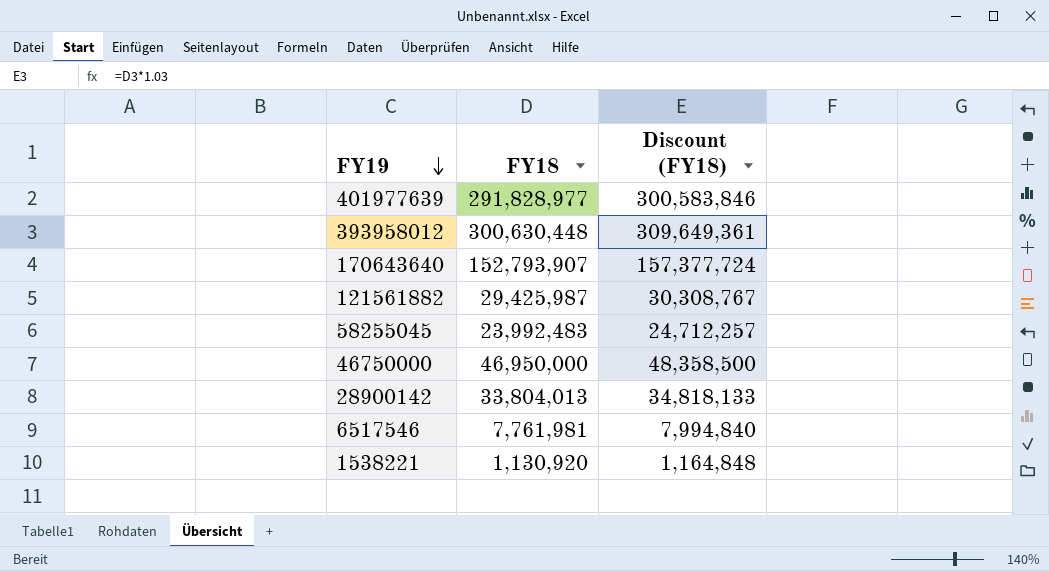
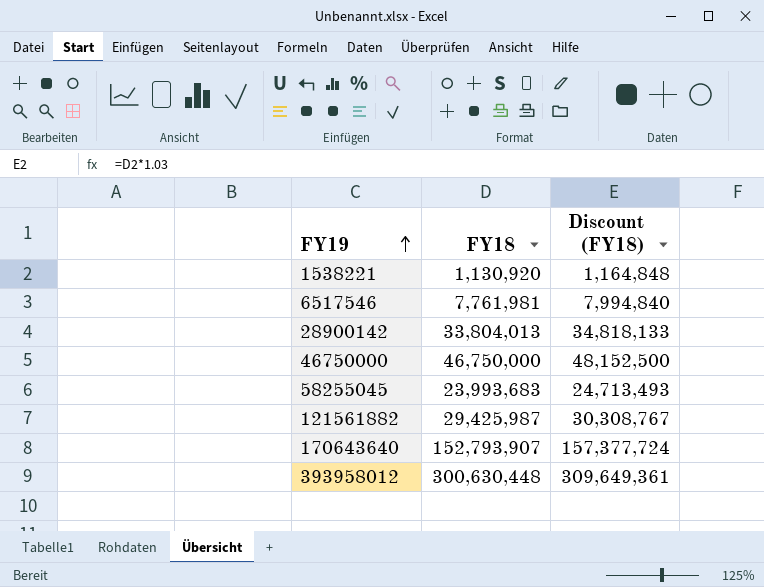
row order: FY19 descending -> FY19 ascending
row 401977639: 291,828,977 | 300,583,846 -> none
46750000 | FY18: 46,950,000 -> 46,750,000
46750000 | Discount (FY18): 48,358,500 -> 48,152,500
58255045 | FY18: 23,992,483 -> 23,993,683
58255045 | Discount (FY18): 24,712,257 -> 24,713,493

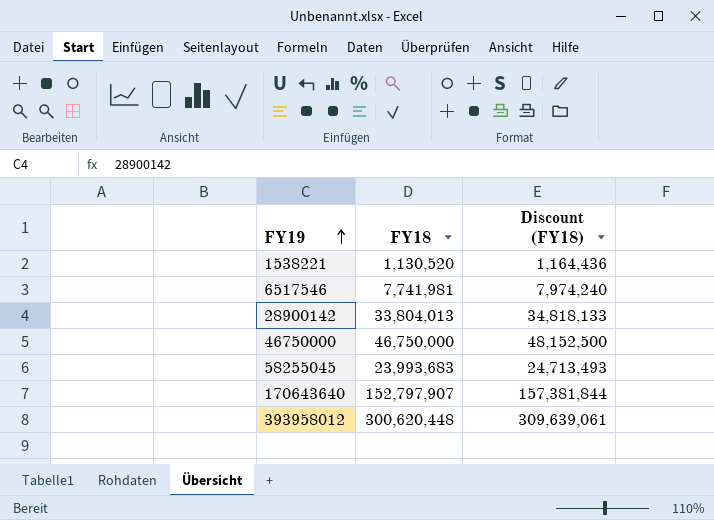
row 121561882: 29,425,987 | 30,308,767 -> none
1538221 | FY18: 1,130,920 -> 1,130,520
1538221 | Discount (FY18): 1,164,848 -> 1,164,436
6517546 | FY18: 7,761,981 -> 7,741,981
6517546 | Discount (FY18): 7,994,840 -> 7,974,240
170643640 | FY18: 152,793,907 -> 152,797,907
170643640 | Discount (FY18): 157,377,724 -> 157,381,844
393958012 | FY18: 300,630,448 -> 300,620,448
393958012 | Discount (FY18): 309,649,361 -> 309,639,061

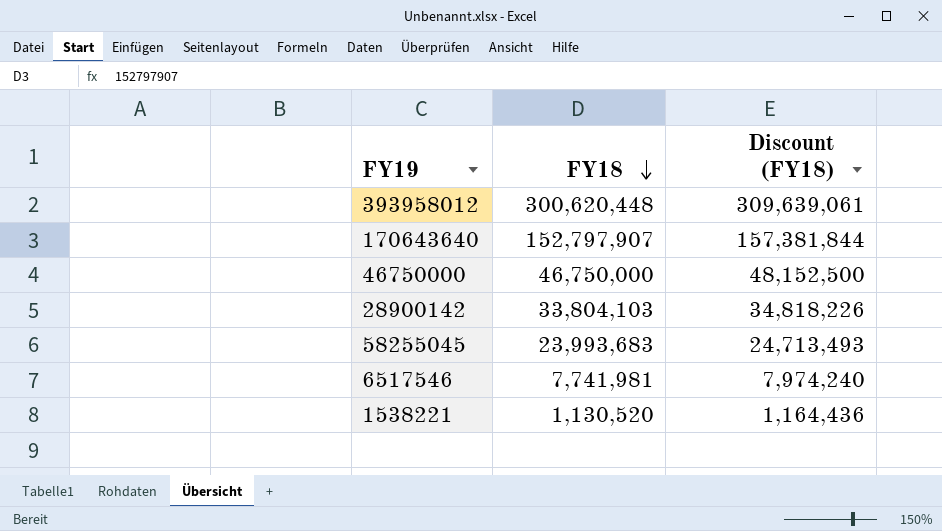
row order: FY19 ascending -> FY18 descending
28900142 | FY18: 33,804,013 -> 33,804,103
28900142 | Discount (FY18): 34,818,133 -> 34,818,226

